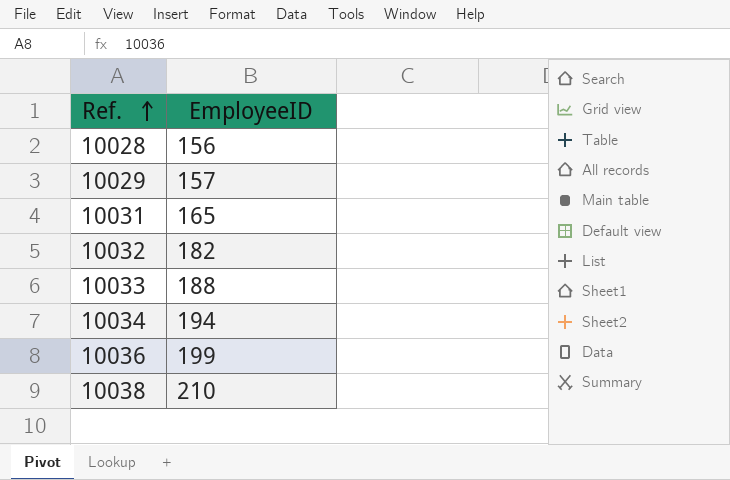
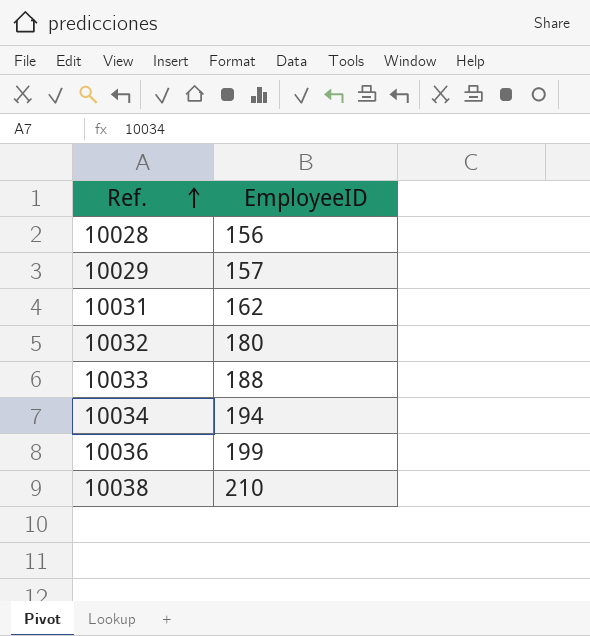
10031 | EmployeeID: 165 -> 162
10032 | EmployeeID: 182 -> 180

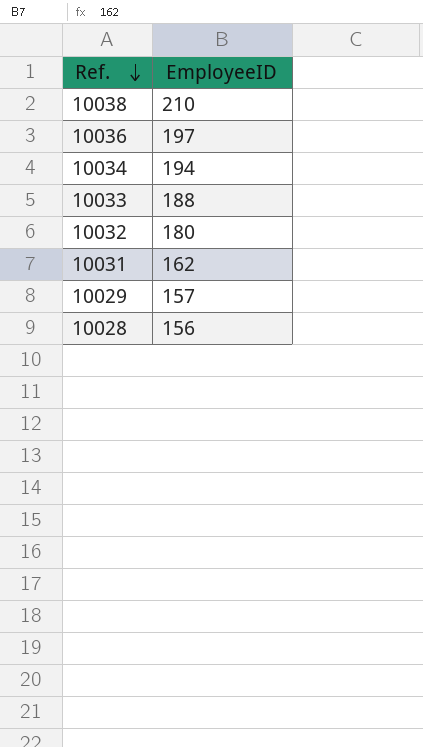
row order: Ref. ascending -> Ref. descending
10036 | EmployeeID: 199 -> 197

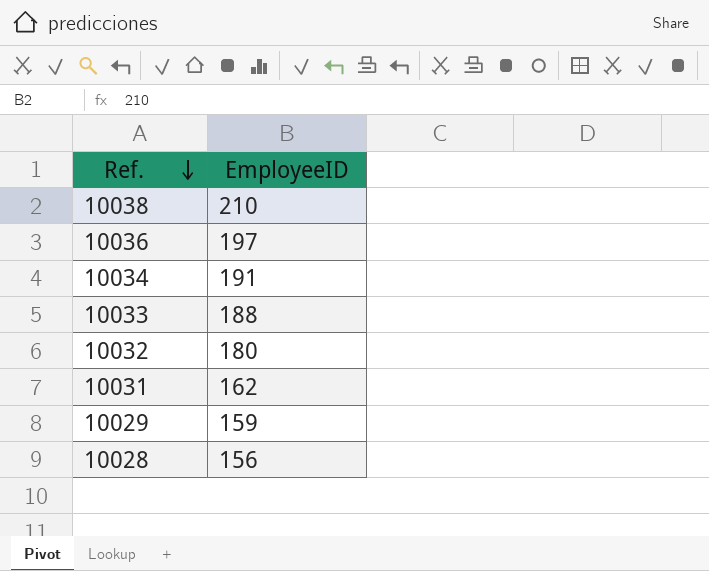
10034 | EmployeeID: 194 -> 191
10029 | EmployeeID: 157 -> 159

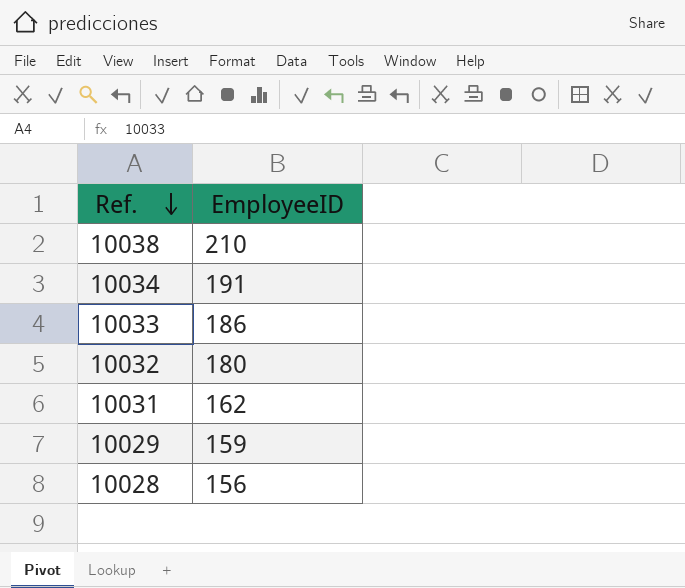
row 10036: 197 -> none
10033 | EmployeeID: 188 -> 186

